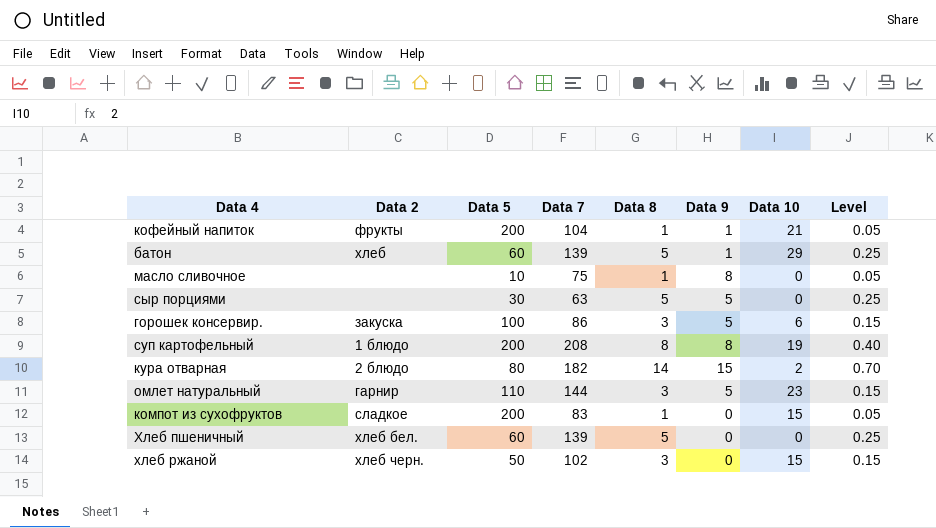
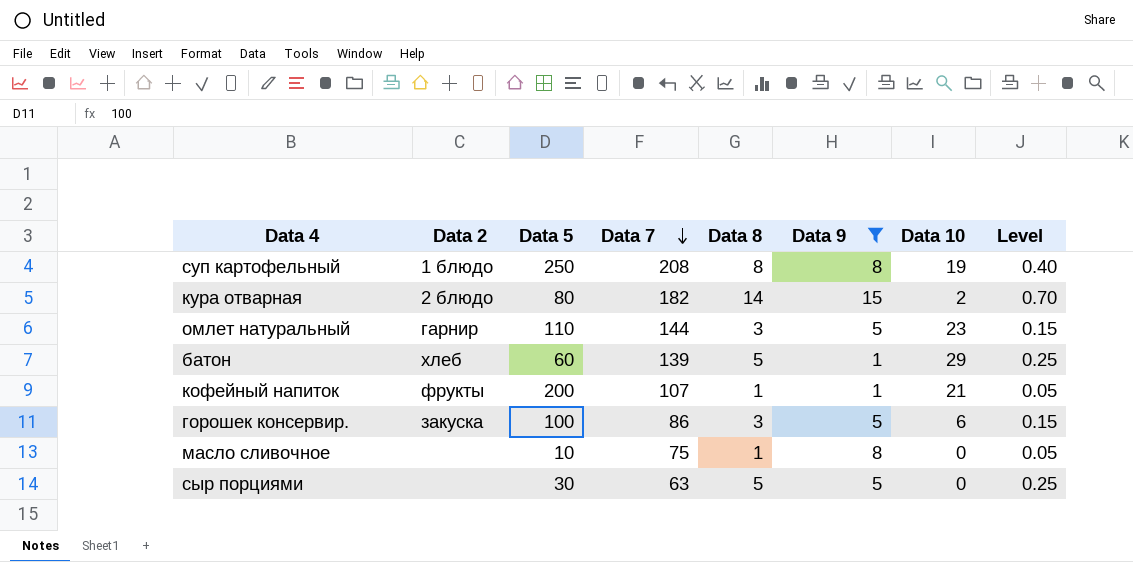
filter: none -> Data 9 != 0
row order: none -> Data 7 descending
суп картофельный | Data 5: 200 -> 250
кофейный напиток | Data 7: 104 -> 107

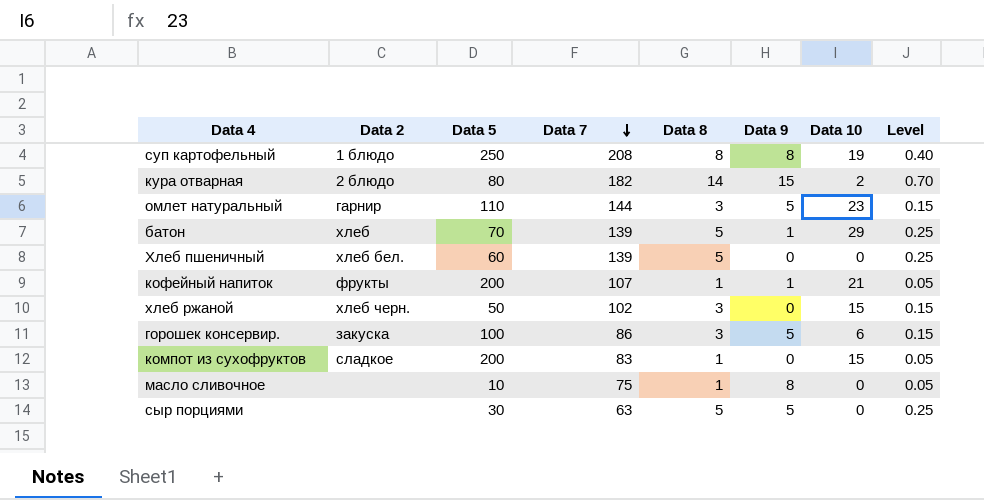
filter: Data 9 != 0 -> none
батон | Data 5: 60 -> 70

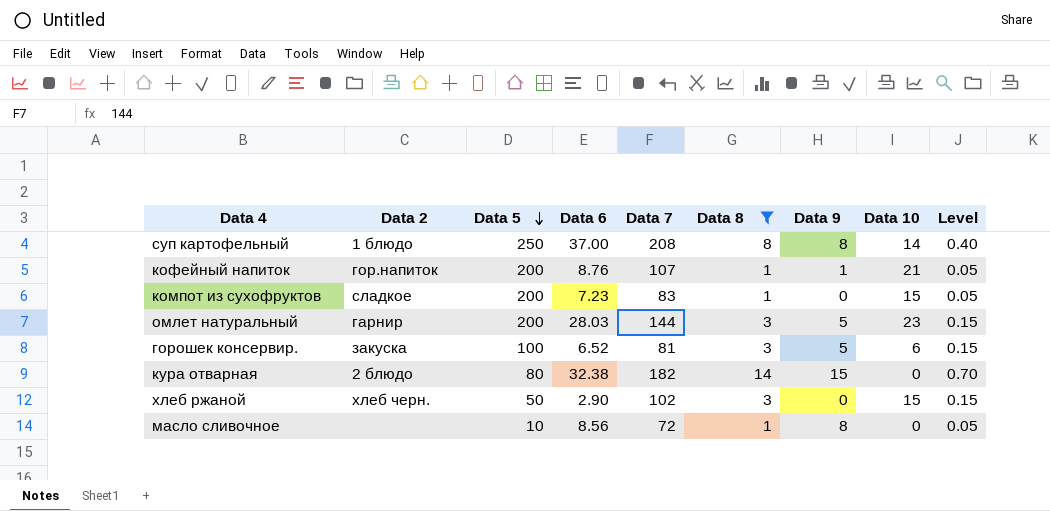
filter: none -> Data 8 != 5
row order: Data 7 descending -> Data 5 descending
column Data 6 | position: none -> 4
суп картофельный | Data 10: 19 -> 14
кофейный напиток | Data 2: фрукты -> гор.напиток
омлет натуральный | Data 5: 110 -> 200
горошек консервир. | Data 7: 86 -> 81
кура отварная | Data 10: 2 -> 0
масло сливочное | Data 7: 75 -> 72

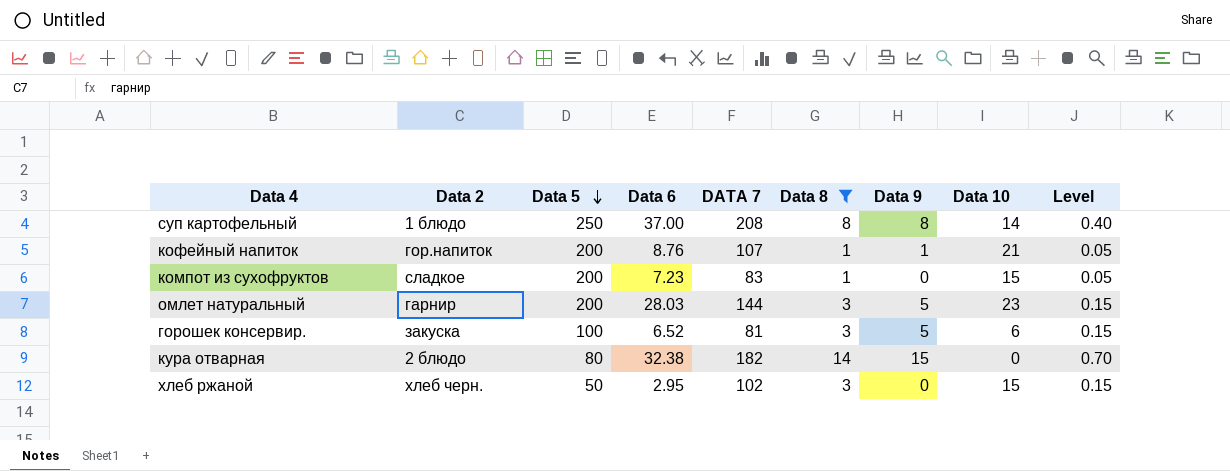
column name: Data 7 -> DATA 7
row масло сливочное: none | 10 | 8.56 | 72 | 1 | 8 | 0 | 0.05 -> none
хлеб ржаной | Data 6: 2.90 -> 2.95

